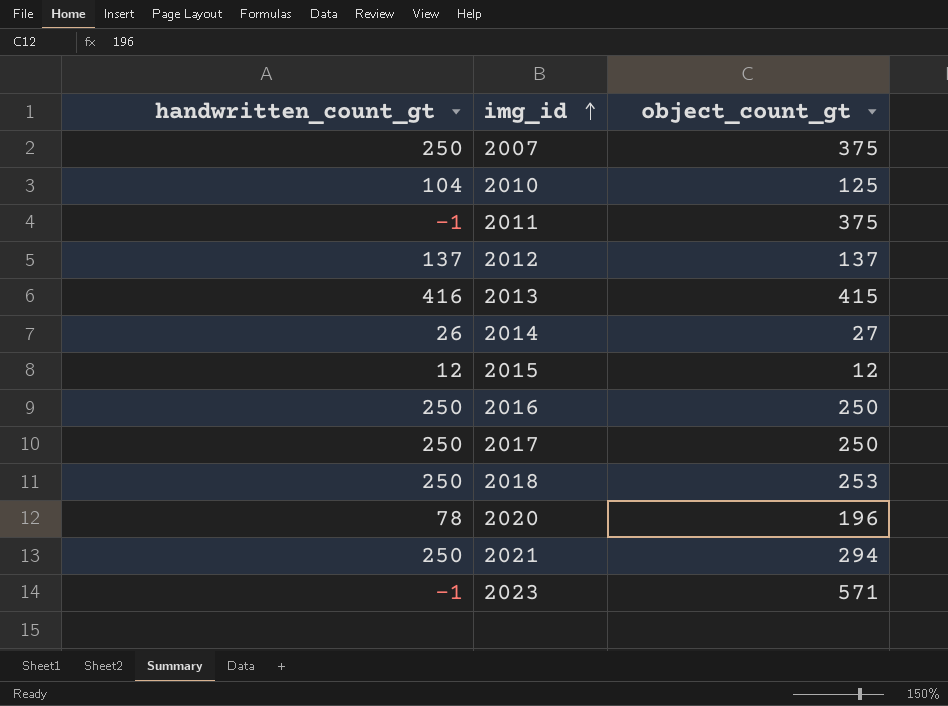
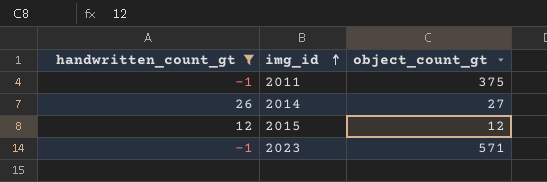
filter: none -> handwritten_count_gt <= 26

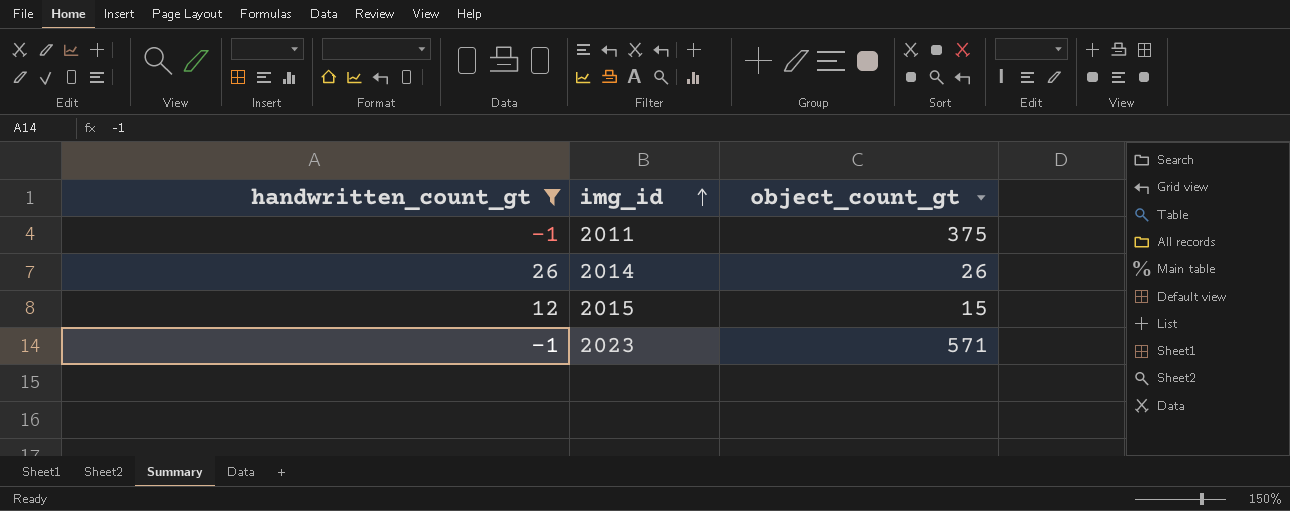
2014 | object_count_gt: 27 -> 26
2015 | object_count_gt: 12 -> 15

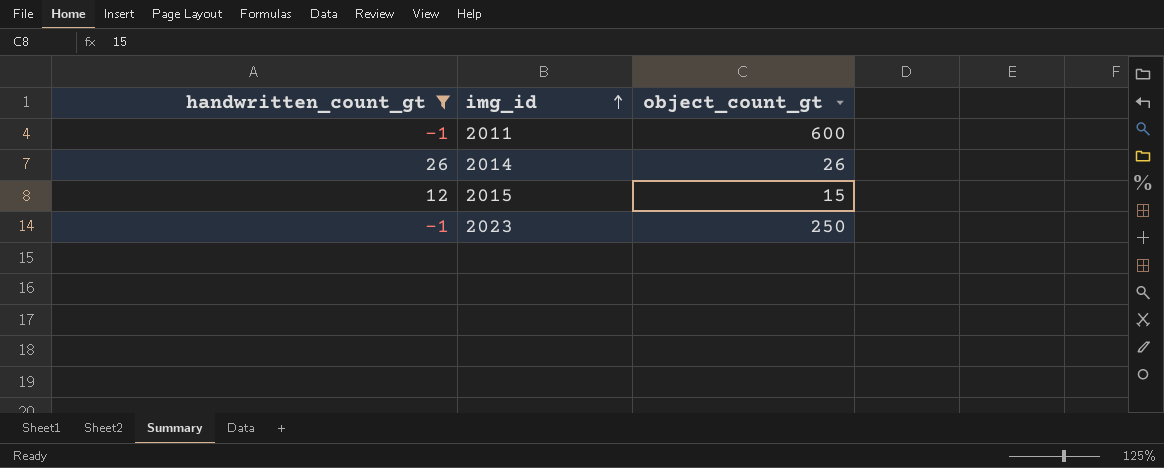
2011 | object_count_gt: 375 -> 600
2023 | object_count_gt: 571 -> 250

